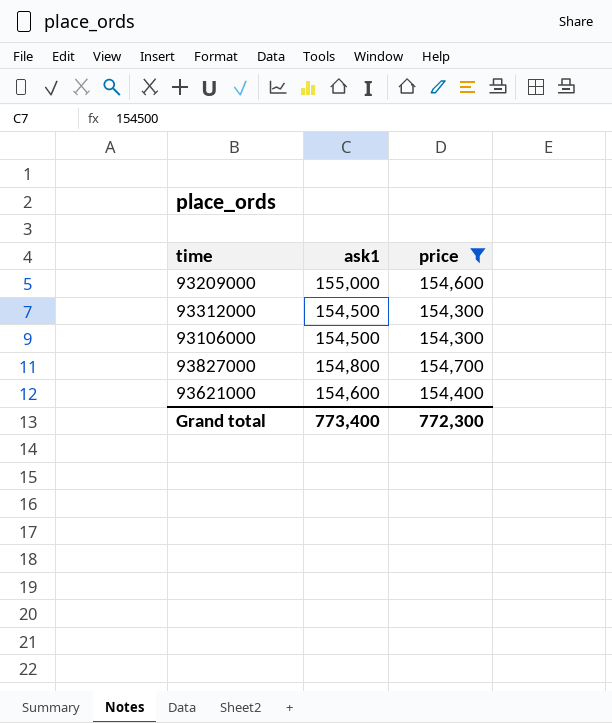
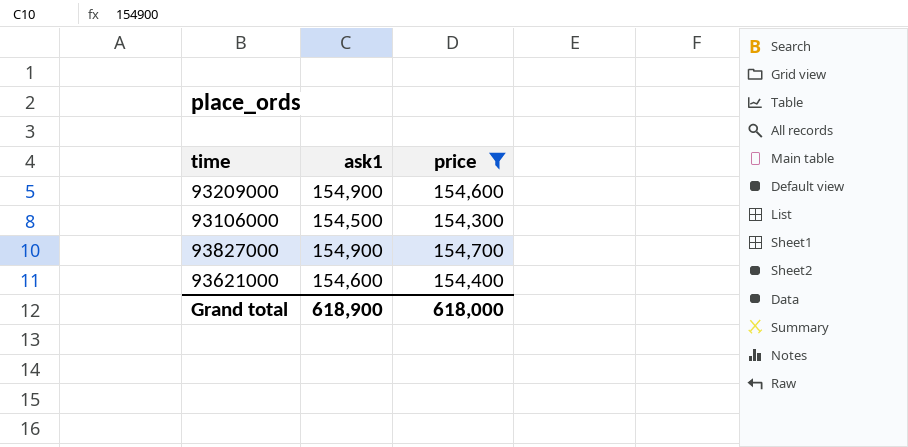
row 93312000: 154,500 | 154,300 -> none
93209000 | ask1: 155,000 -> 154,900
93827000 | ask1: 154,800 -> 154,900
Grand total | ask1: 773,400 -> 618,900
Grand total | price: 772,300 -> 618,000

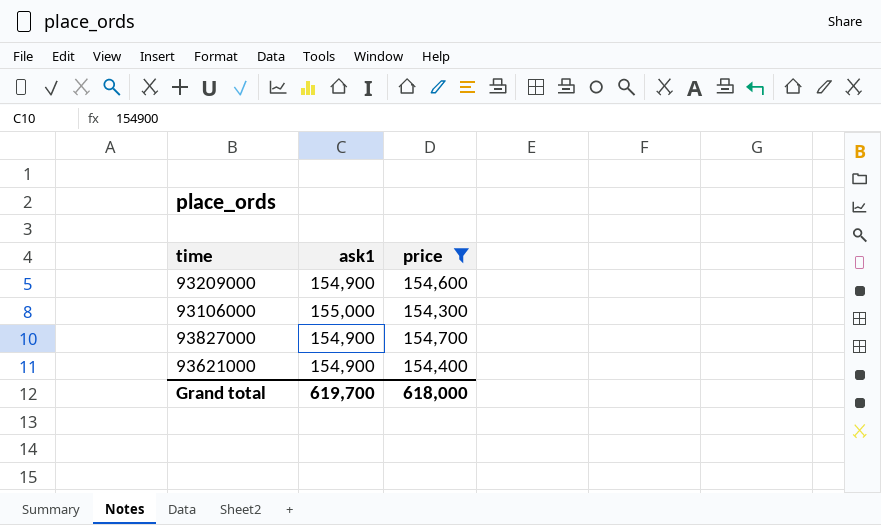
93106000 | ask1: 154,500 -> 155,000
93621000 | ask1: 154,600 -> 154,900
Grand total | ask1: 618,900 -> 619,700

